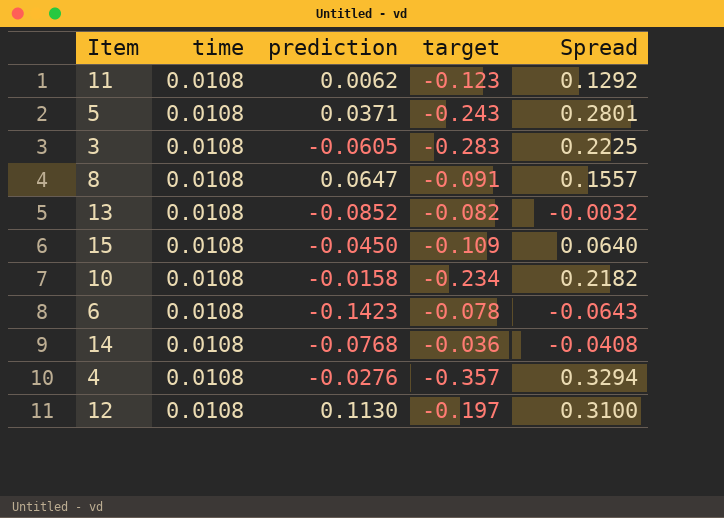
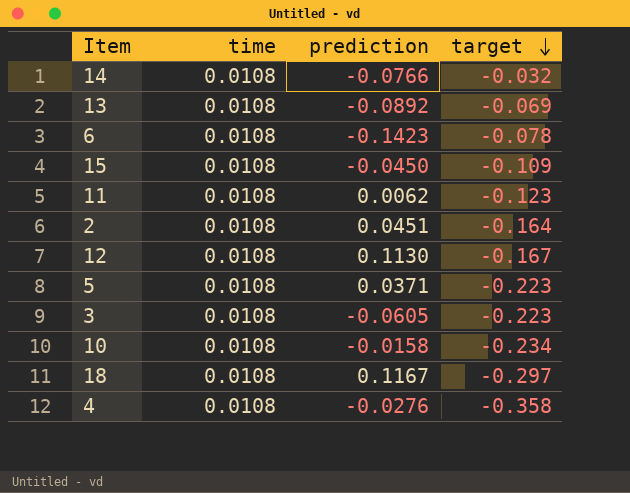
row order: none -> target descending
column Spread | formula: [prediction] - [target] -> none
row 8: 0.0108 | 0.0647 | -0.091 | 0.1557 -> none
14 | prediction: -0.0768 -> -0.0766
14 | target: -0.036 -> -0.032
13 | prediction: -0.0852 -> -0.0892
13 | target: -0.082 -> -0.069
row 2: none -> 0.0108 | 0.0451 | -0.164
12 | target: -0.197 -> -0.167
5 | target: -0.243 -> -0.223
3 | target: -0.283 -> -0.223
row 18: none -> 0.0108 | 0.1167 | -0.297
4 | target: -0.357 -> -0.358

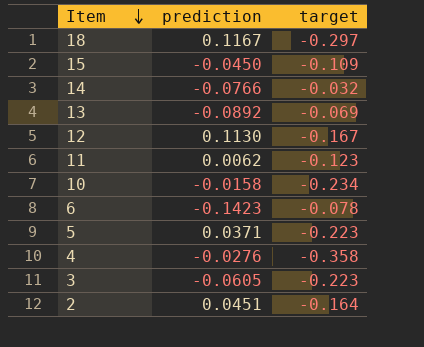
row order: target descending -> Item descending
column time | position: 2 -> none

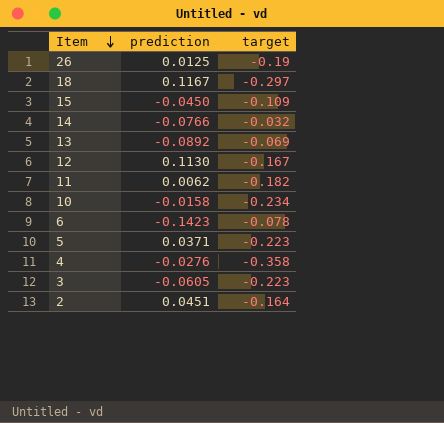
row 26: none -> 0.0125 | -0.19
11 | target: -0.123 -> -0.182

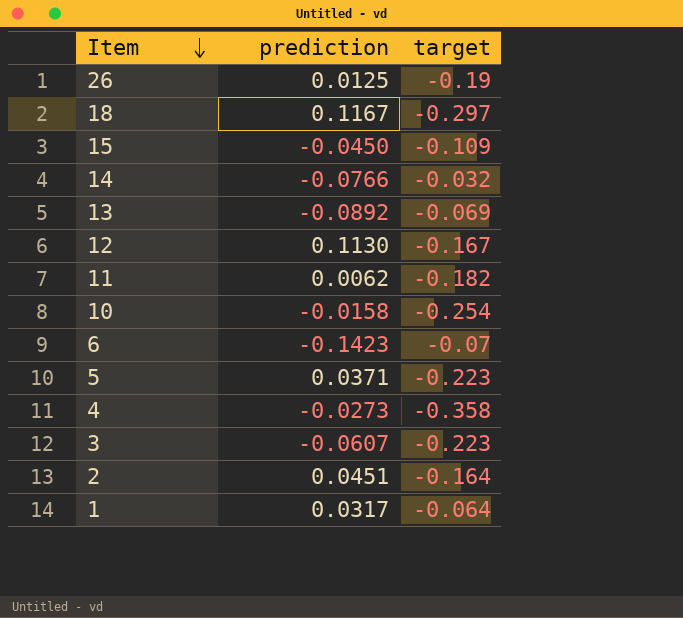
10 | target: -0.234 -> -0.254
6 | target: -0.078 -> -0.07
4 | prediction: -0.0276 -> -0.0273
3 | prediction: -0.0605 -> -0.0607
row 1: none -> 0.0317 | -0.064

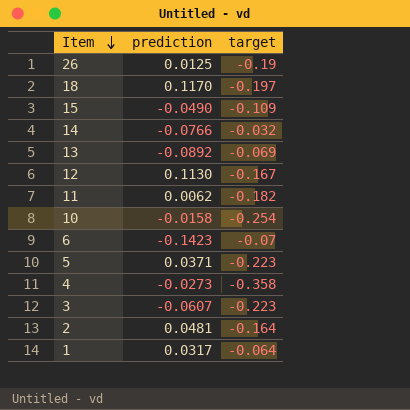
18 | prediction: 0.1167 -> 0.1170
18 | target: -0.297 -> -0.197
15 | prediction: -0.0450 -> -0.0490
2 | prediction: 0.0451 -> 0.0481

